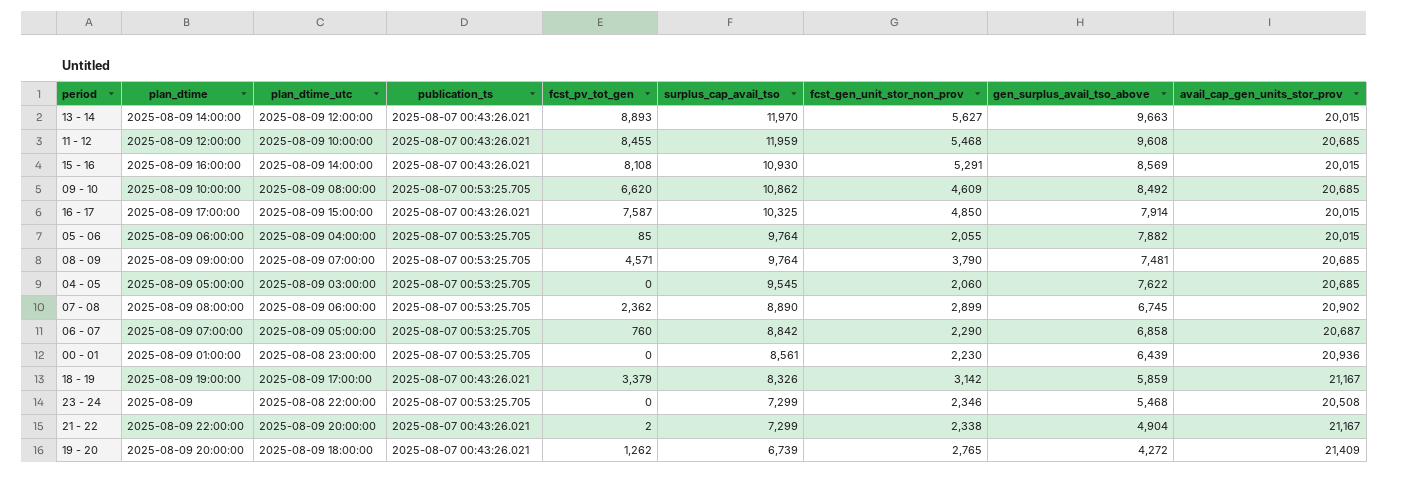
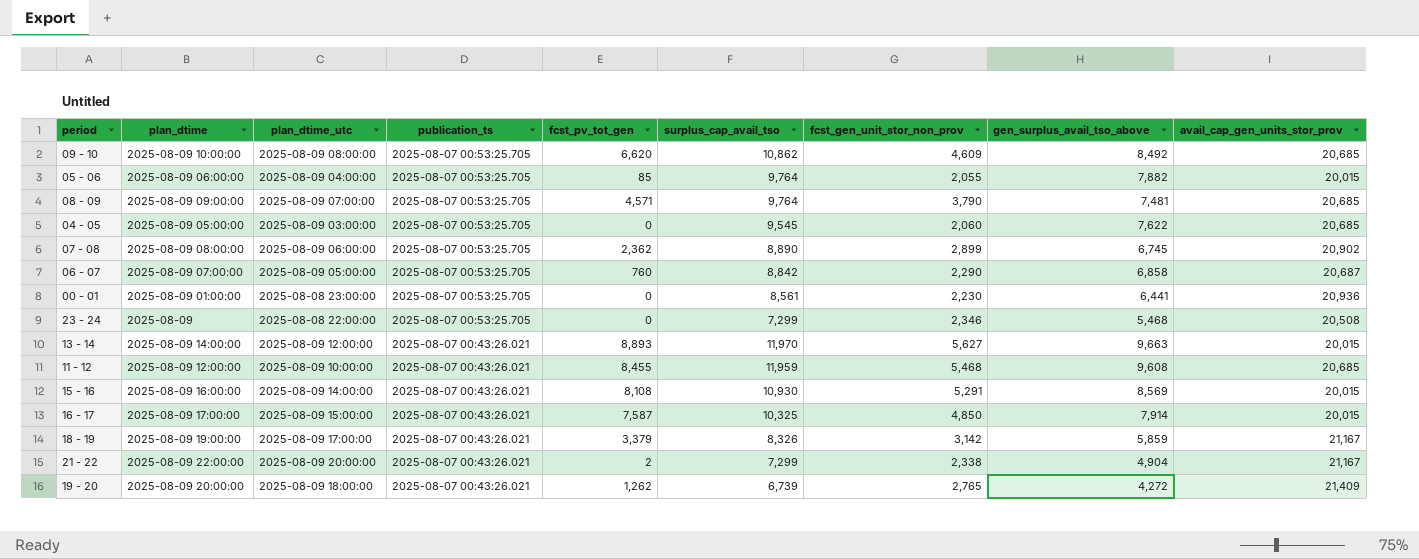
row order: surplus_cap_avail_tso descending -> publication_ts descending
00 - 01 | gen_surplus_avail_tso_above: 6,439 -> 6,441

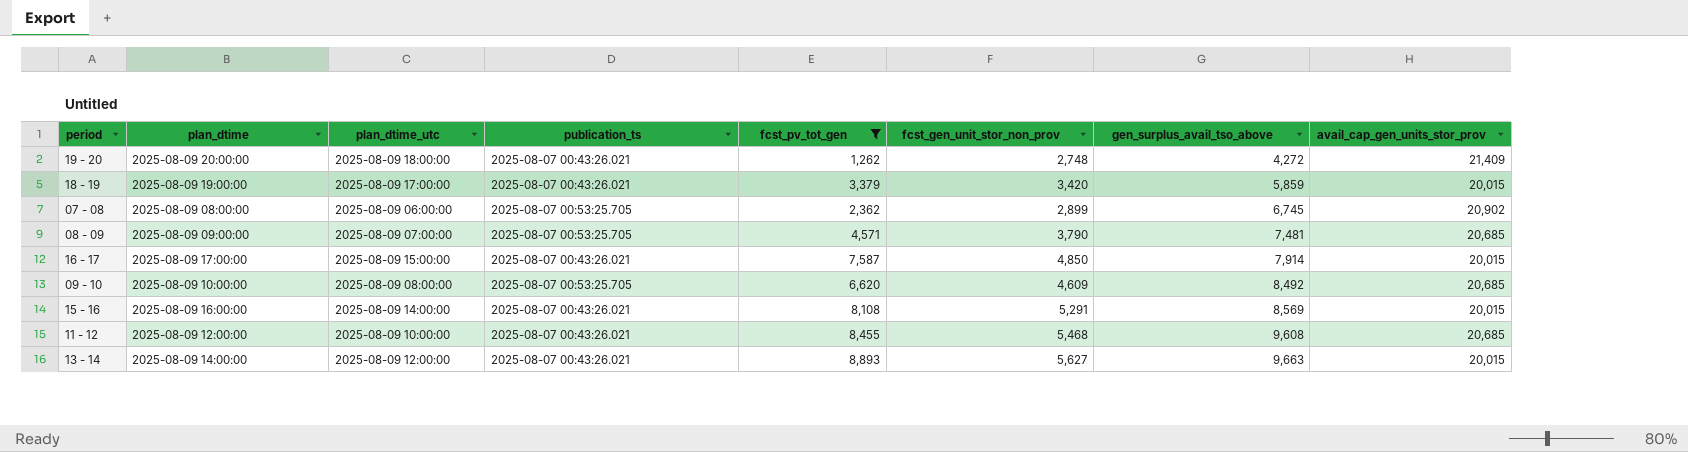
filter: none -> fcst_pv_tot_gen >= 1,262
row order: publication_ts descending -> gen_surplus_avail_tso_above ascending
column surplus_cap_avail_tso | position: 6 -> none
19 - 20 | fcst_gen_unit_stor_non_prov: 2,765 -> 2,748
18 - 19 | fcst_gen_unit_stor_non_prov: 3,142 -> 3,420
18 - 19 | avail_cap_gen_units_stor_prov: 21,167 -> 20,015

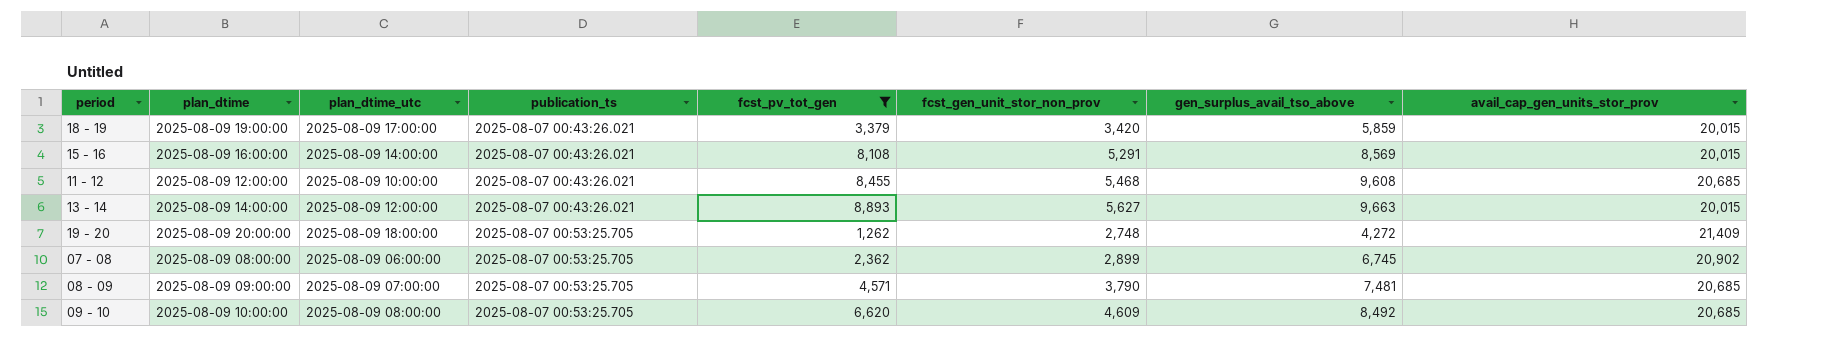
row order: gen_surplus_avail_tso_above ascending -> publication_ts ascending
row 16 - 17: 2025-08-09 17:00:00 | 2025-08-09 15:00:00 | 2025-08-07 00:43:26.021 | 7,587 | 4,850 | 7,914 | 20,015 -> none
19 - 20 | publication_ts: 2025-08-07 00:43:26.021 -> 2025-08-07 00:53:25.705

